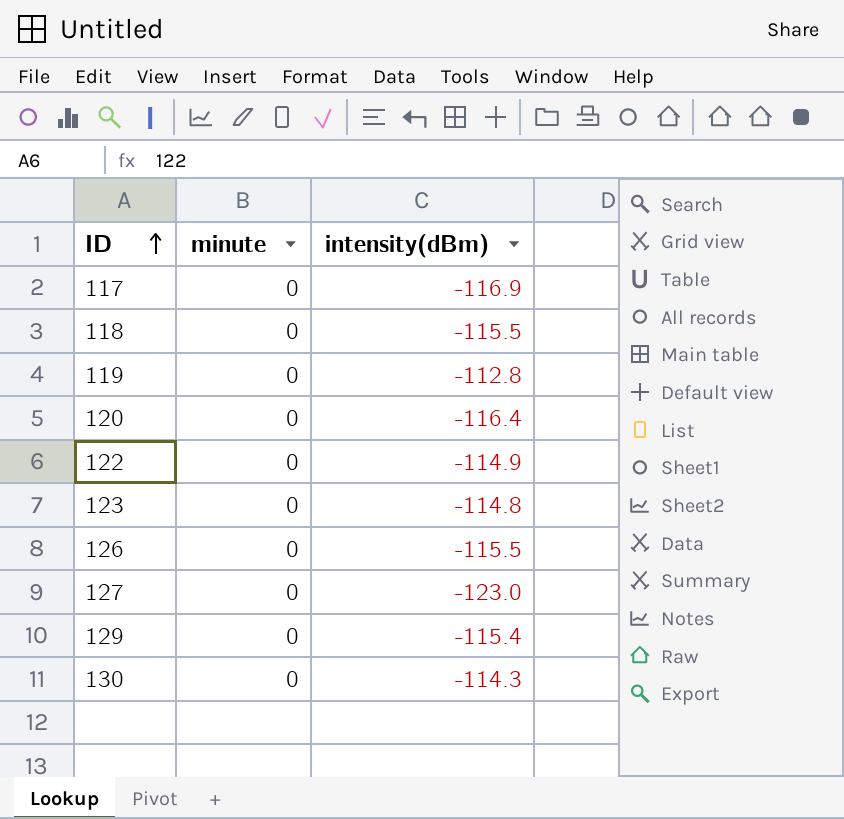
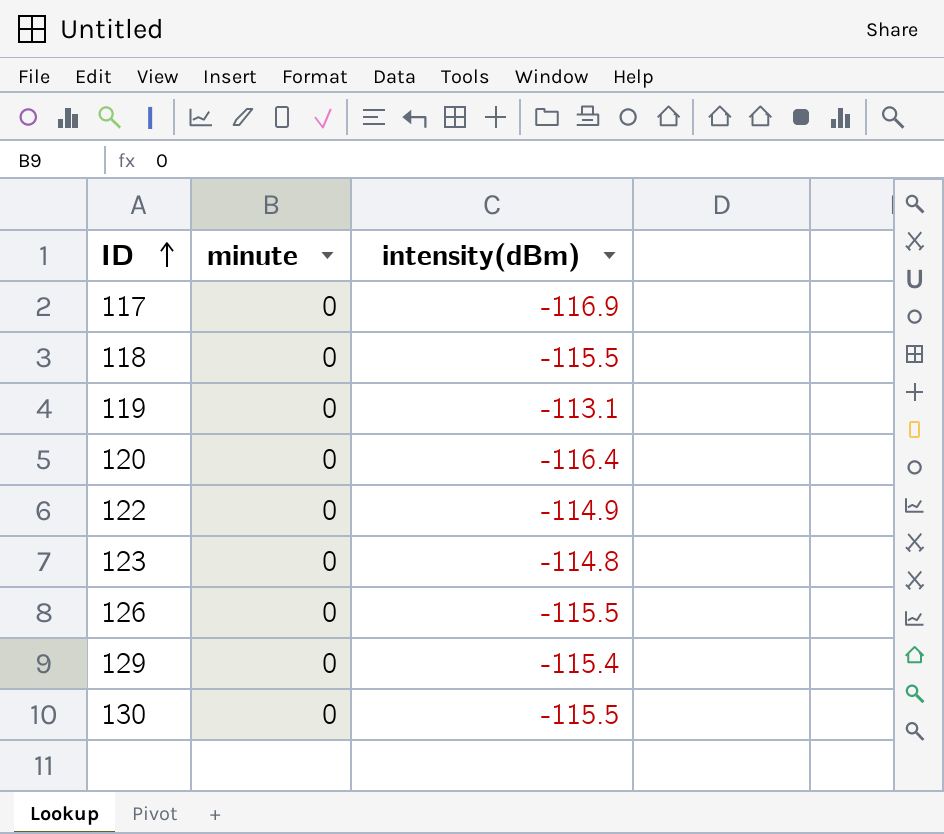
row 127: 0 | -123.0 -> none
119 | intensity(dBm): -112.8 -> -113.1
130 | intensity(dBm): -114.3 -> -115.5

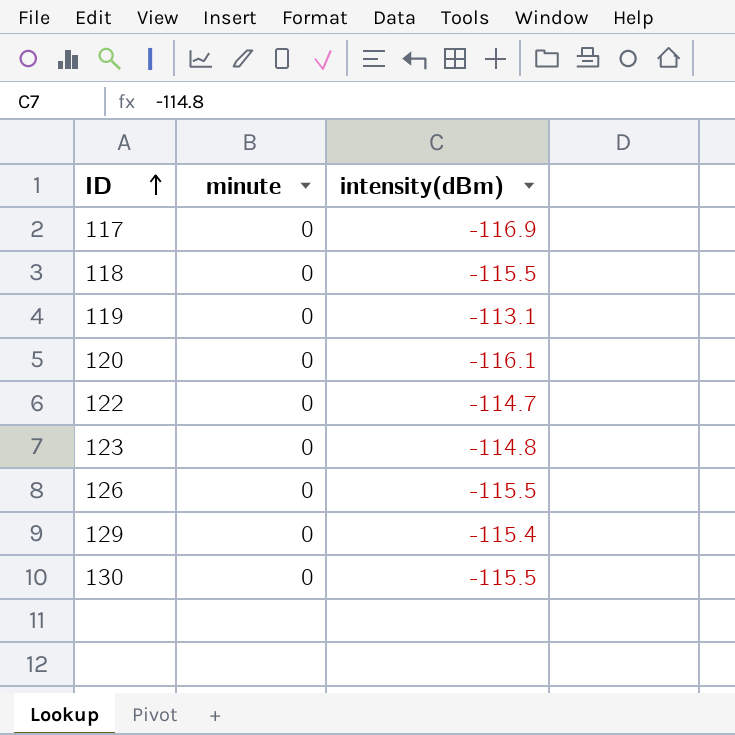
120 | intensity(dBm): -116.4 -> -116.1
122 | intensity(dBm): -114.9 -> -114.7

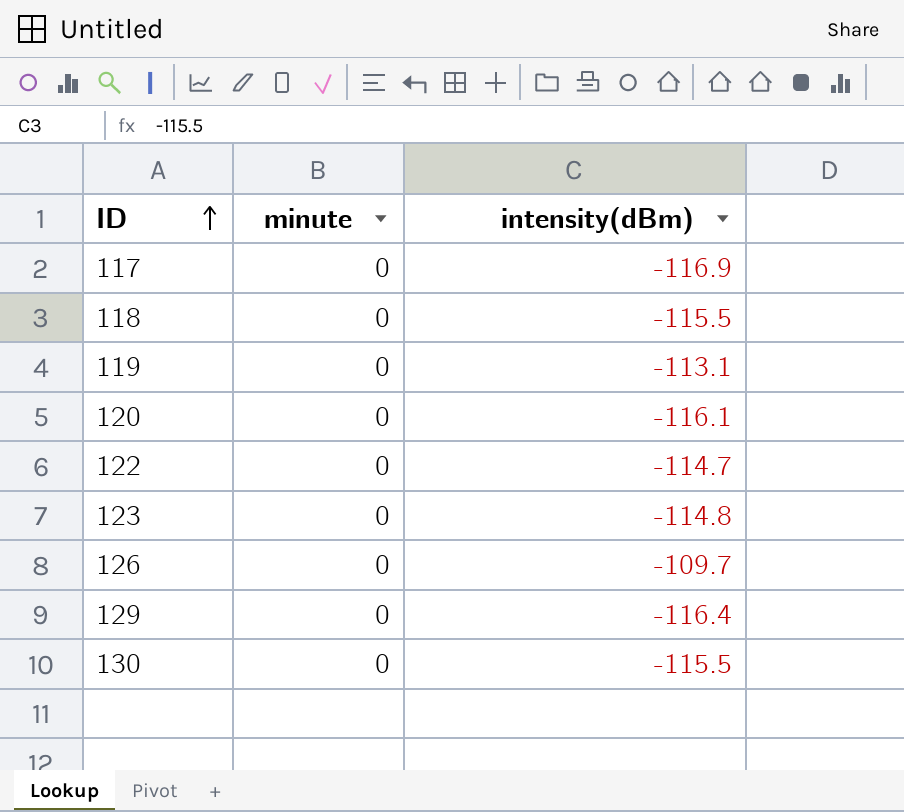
126 | intensity(dBm): -115.5 -> -109.7
129 | intensity(dBm): -115.4 -> -116.4

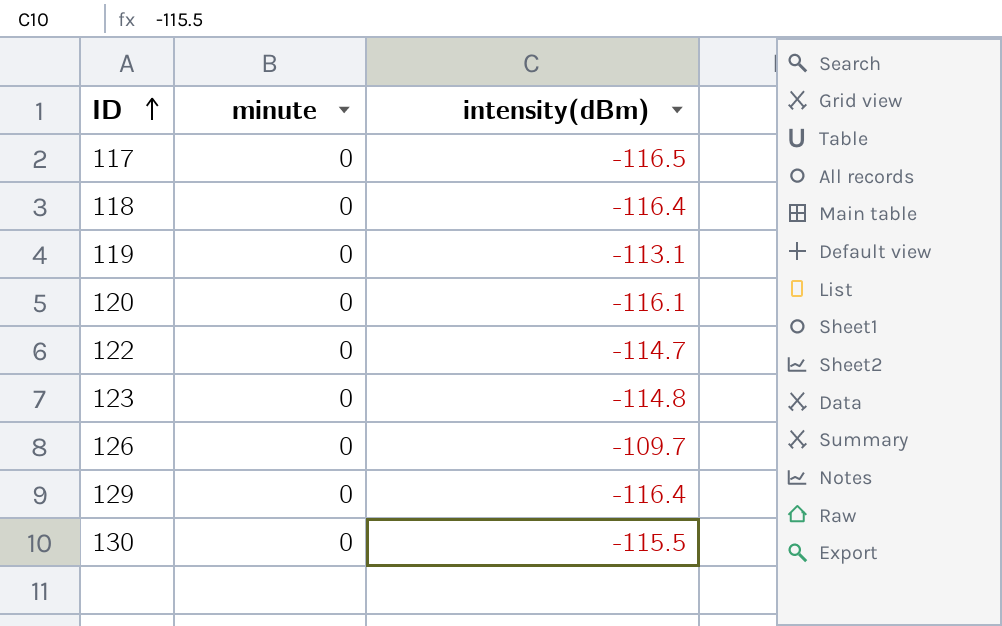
117 | intensity(dBm): -116.9 -> -116.5
118 | intensity(dBm): -115.5 -> -116.4

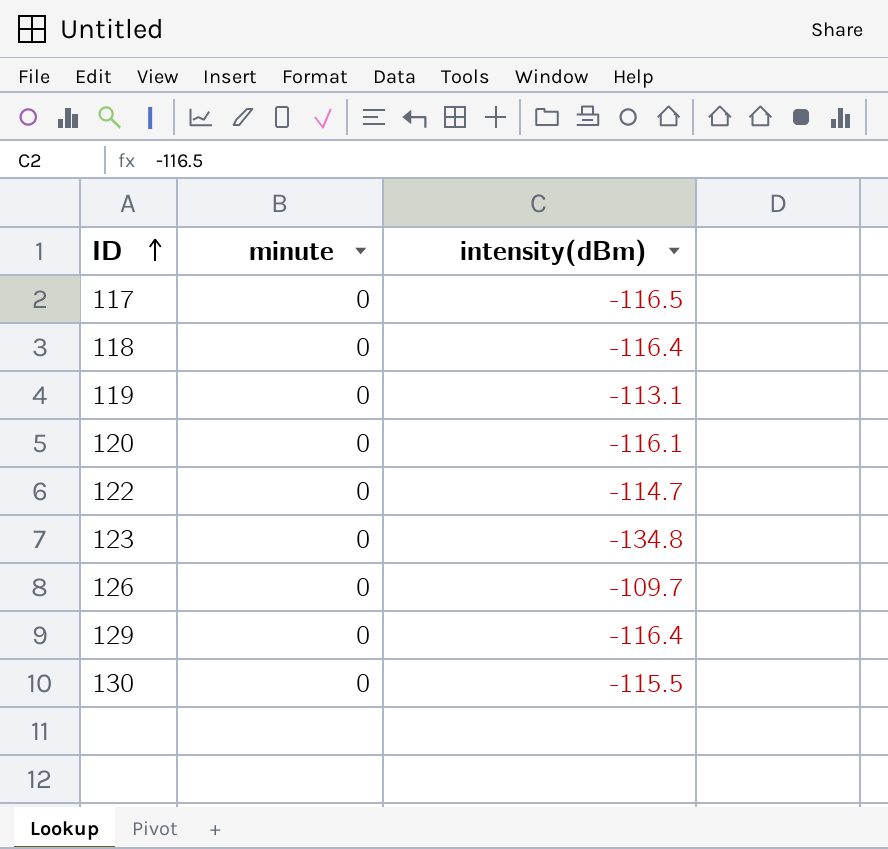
123 | intensity(dBm): -114.8 -> -134.8

